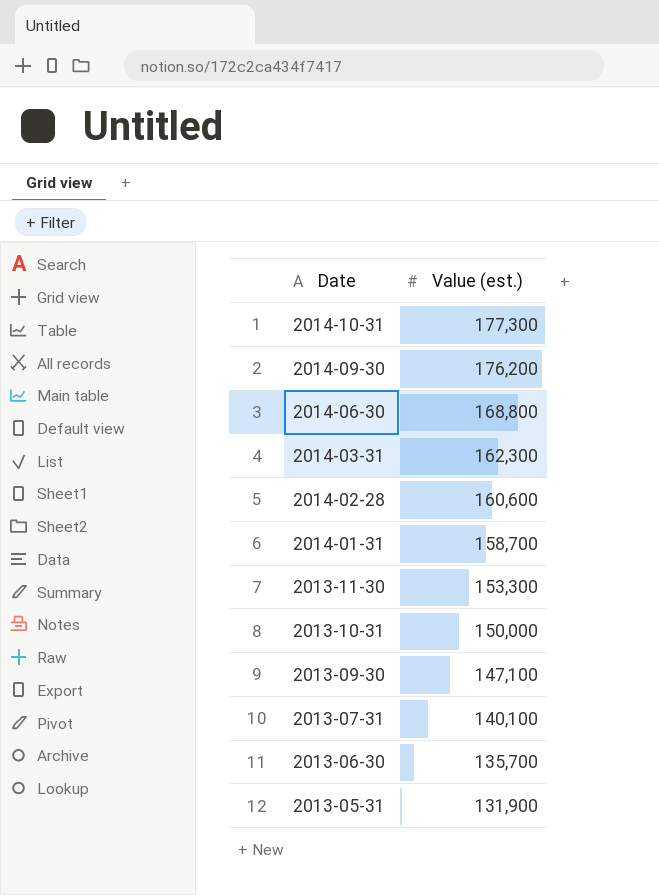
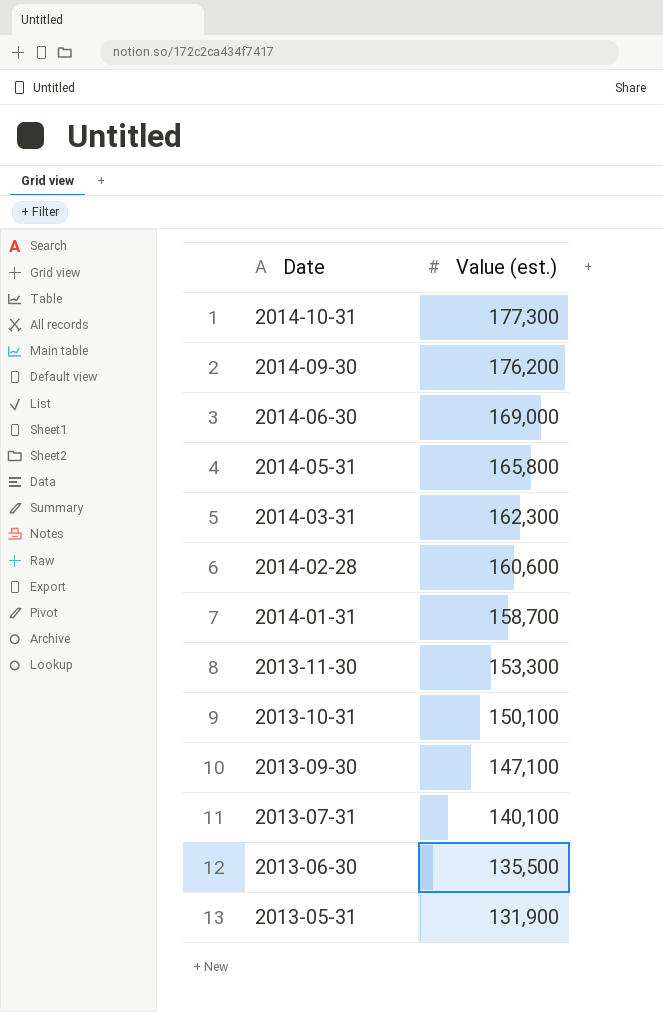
2014-06-30 | Value (est.): 168,800 -> 169,000
row 2014-05-31: none -> 165,800
2013-10-31 | Value (est.): 150,000 -> 150,100
2013-06-30 | Value (est.): 135,700 -> 135,500

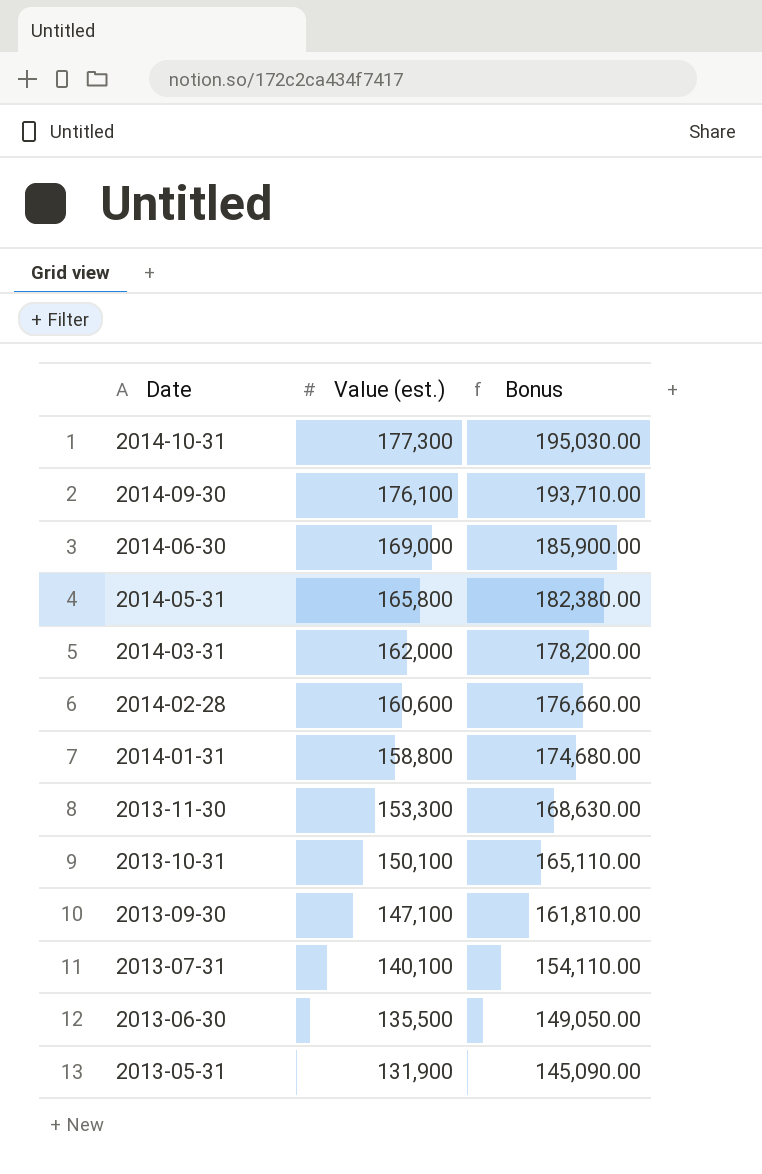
column Bonus | formula: none -> [Value (est.)] * 1.1
2014-09-30 | Value (est.): 176,200 -> 176,100
2014-03-31 | Value (est.): 162,300 -> 162,000
2014-01-31 | Value (est.): 158,700 -> 158,800

